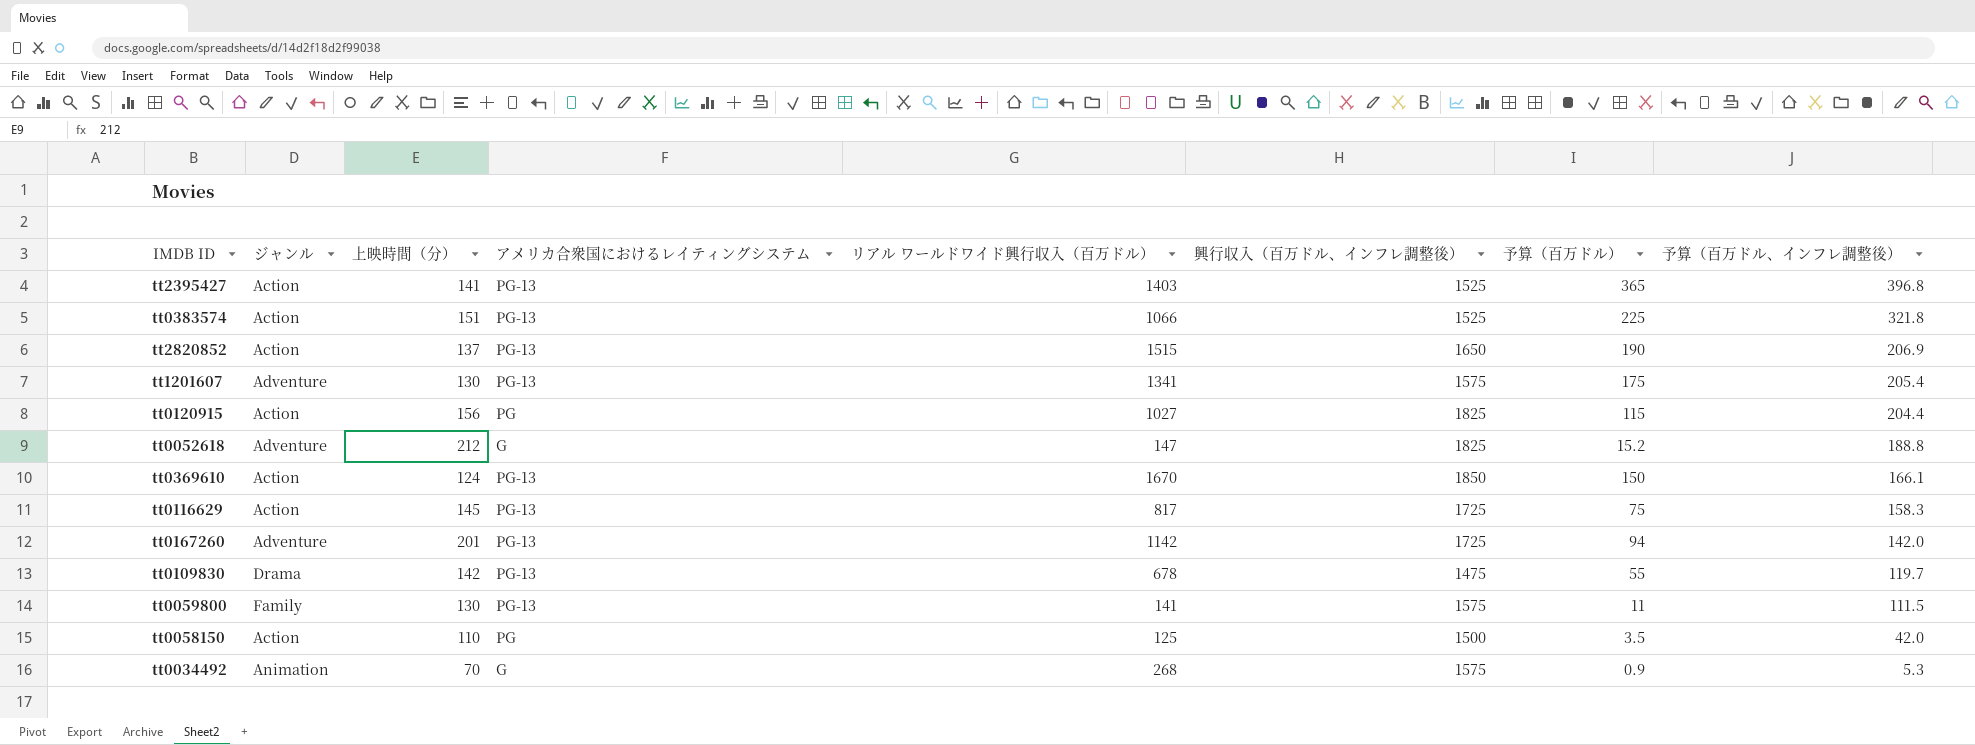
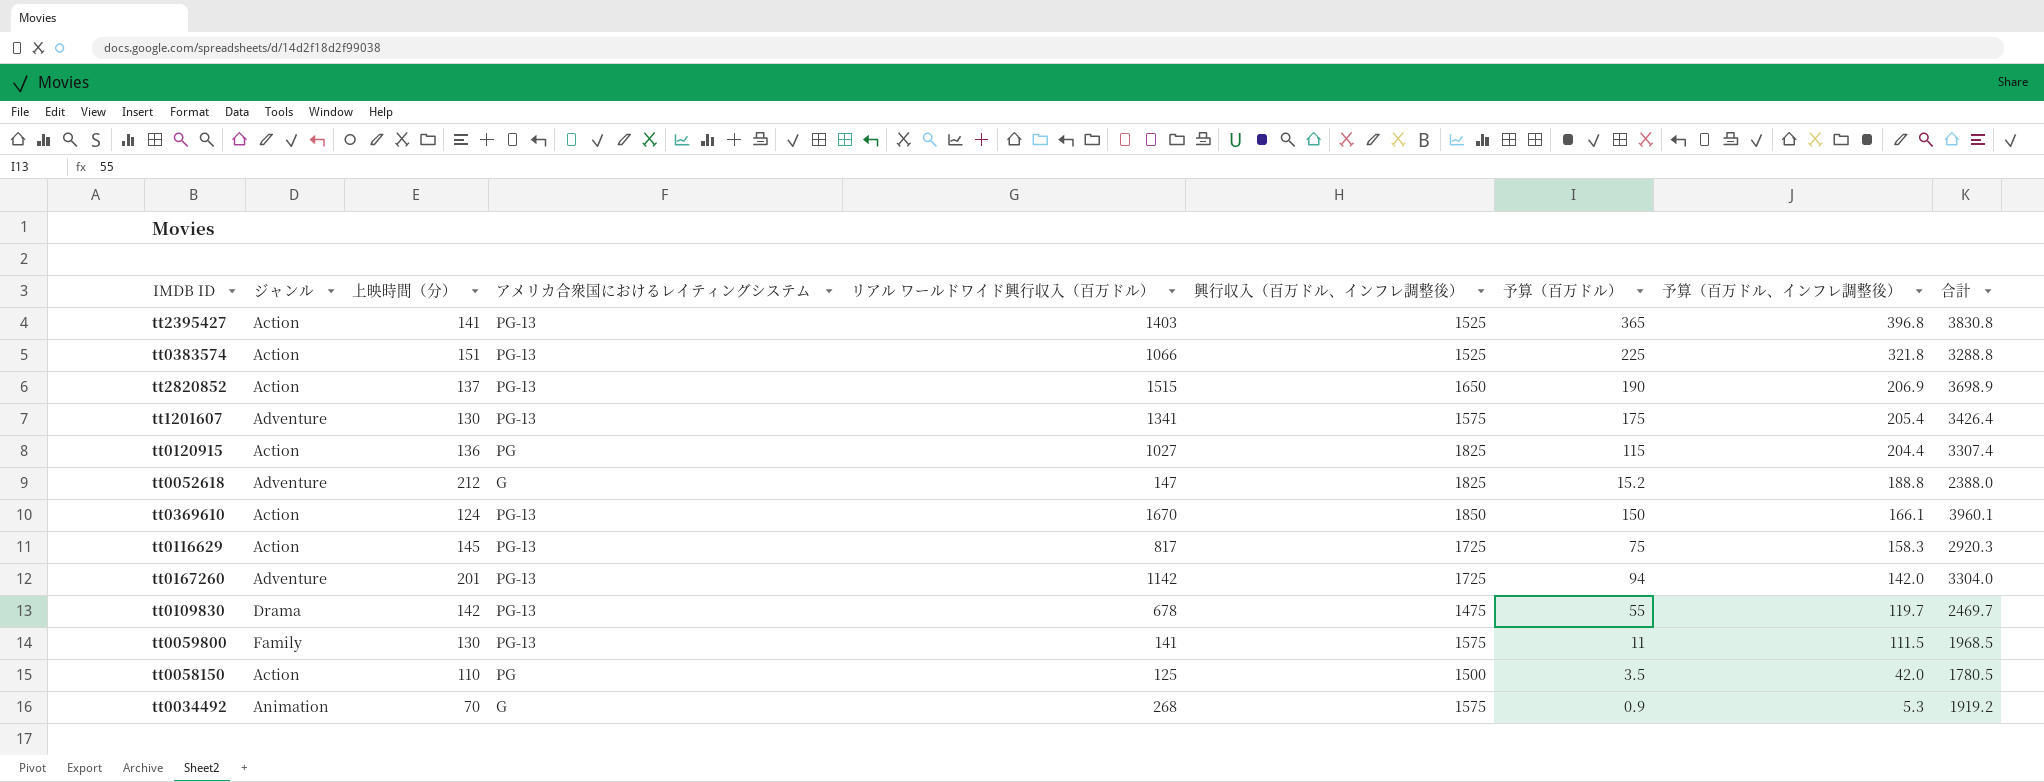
column 合計 | formula: none -> [上映時間（分）] + [リアル ワールドワイド興行収入（百万ドル）] + [興行収入（百万ドル、インフレ調整後）] + [予算（百万ドル）] + [予算（百万ドル、インフレ調整後）]
tt0120915 | 上映時間（分）: 156 -> 136

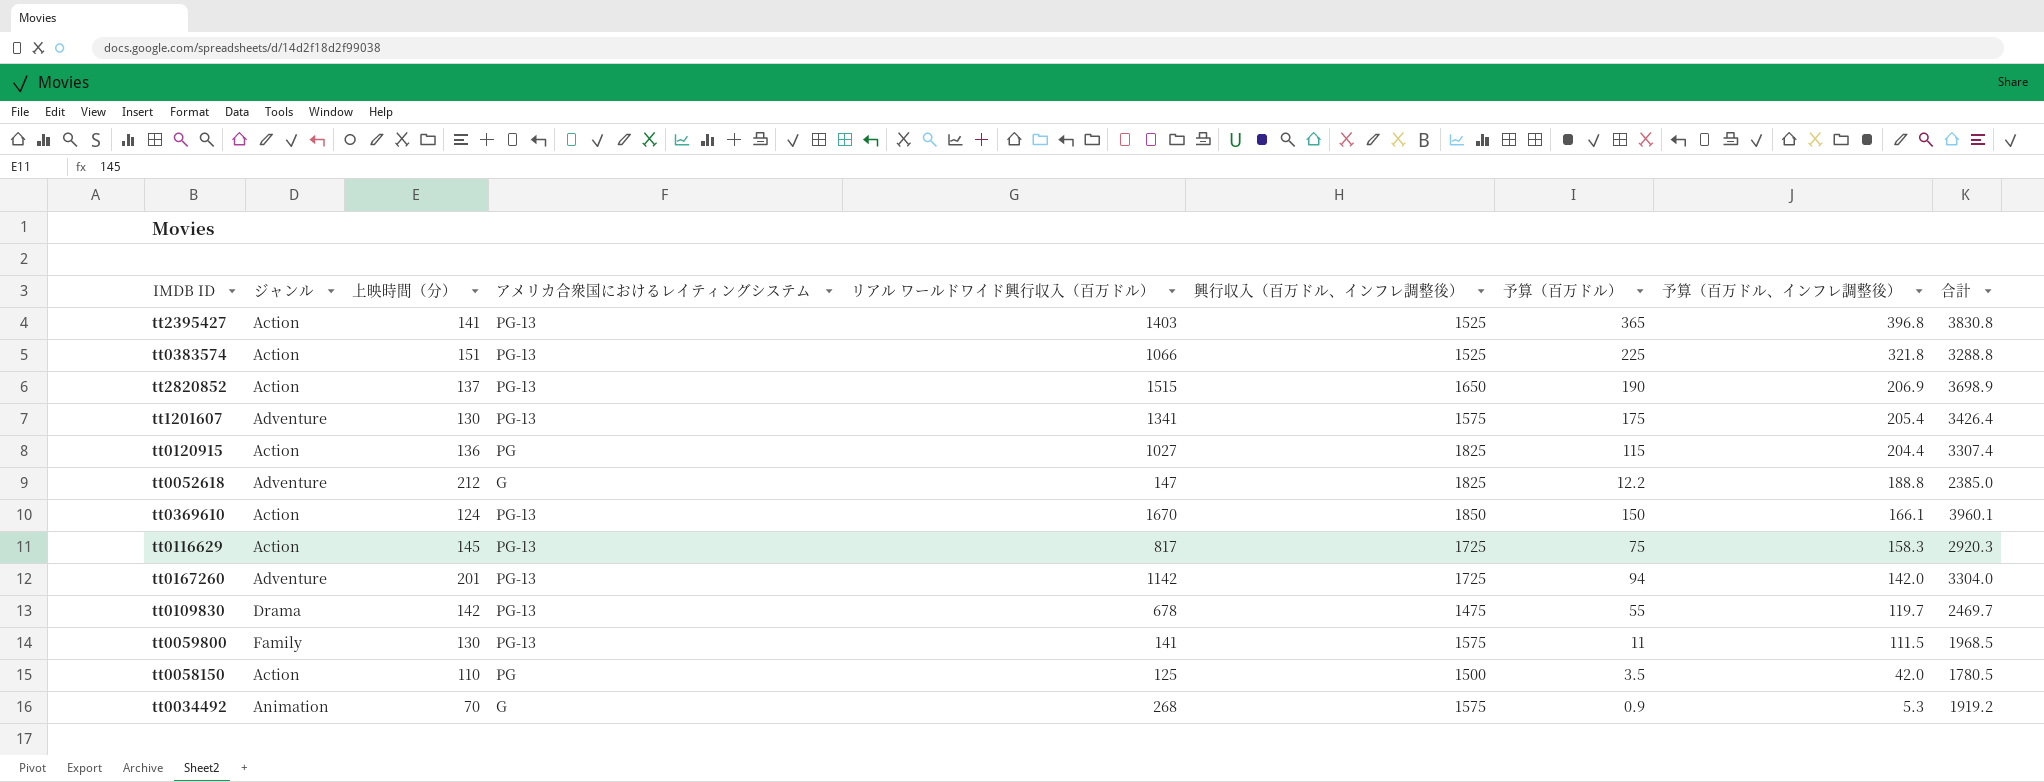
tt0052618 | 予算（百万ドル）: 15.2 -> 12.2
tt0052618 | 合計: 2388.0 -> 2385.0

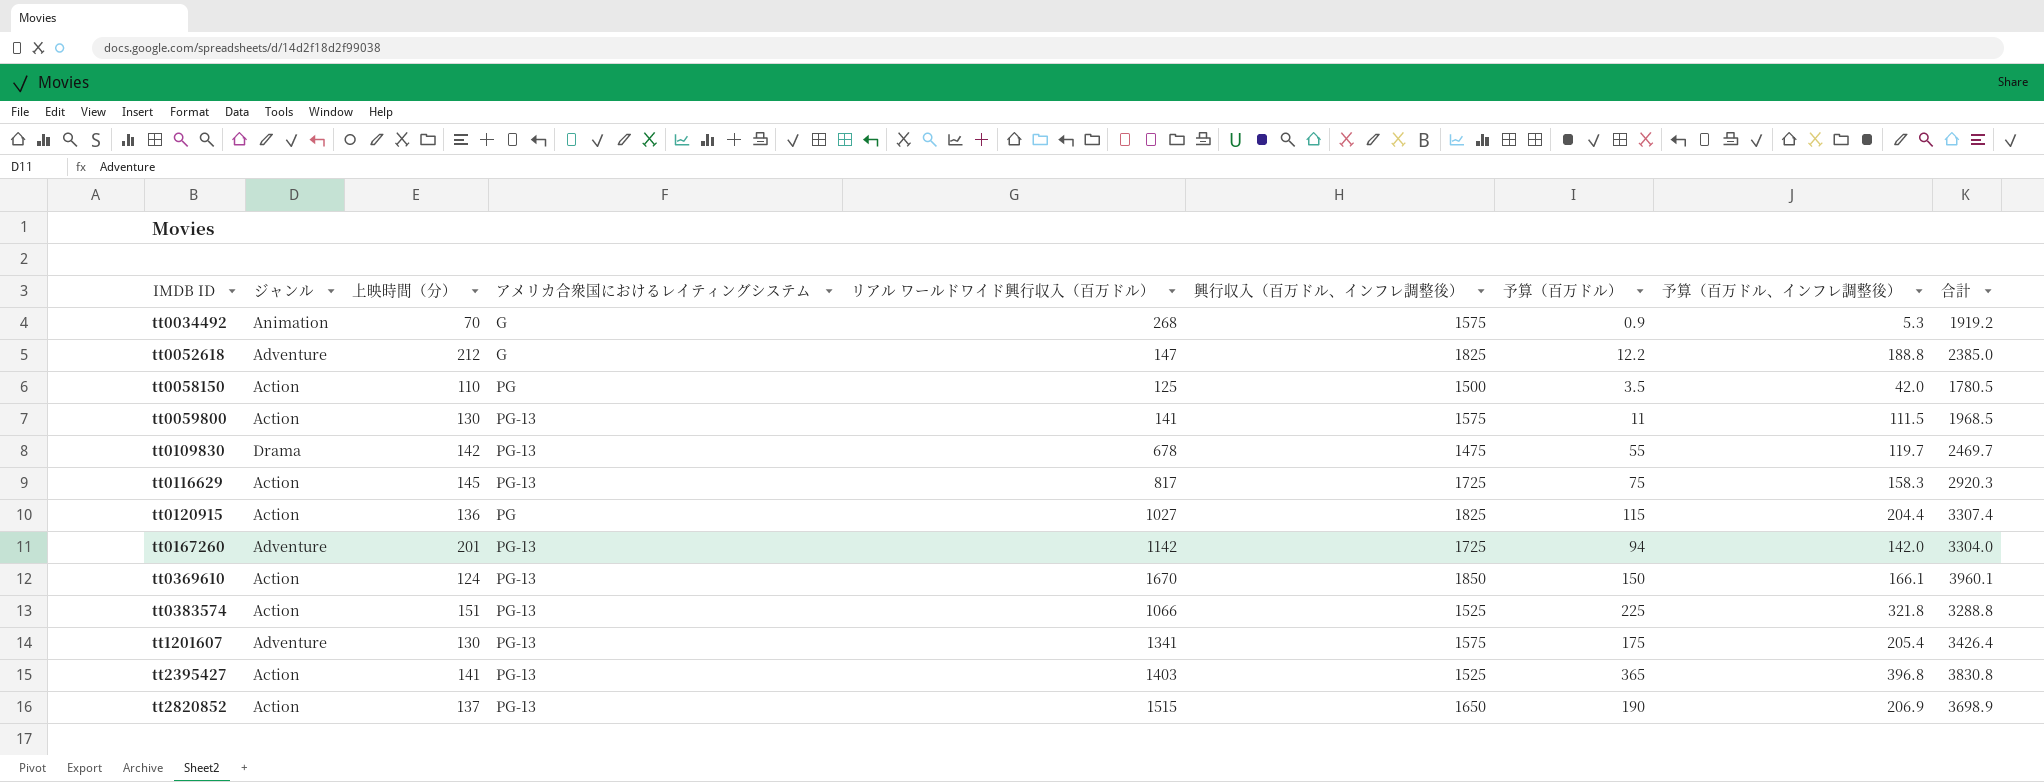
row order: 予算（百万ドル、インフレ調整後） descending -> IMDB ID ascending
tt0059800 | ジャンル: Family -> Action

